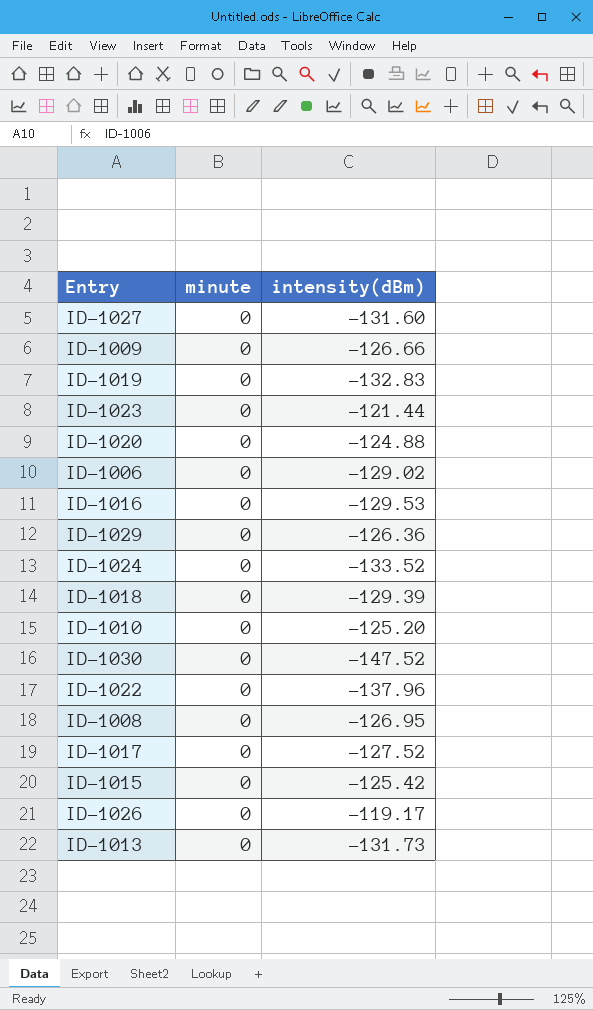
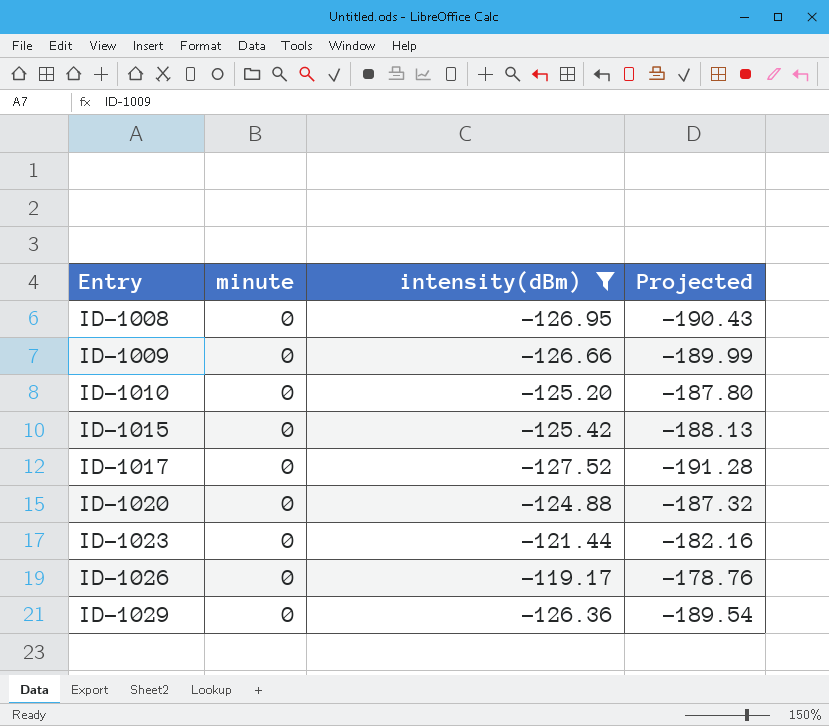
filter: none -> intensity(dBm) >= -127.52
row order: none -> Entry ascending
column Projected | formula: none -> [intensity(dBm)] * 1.5

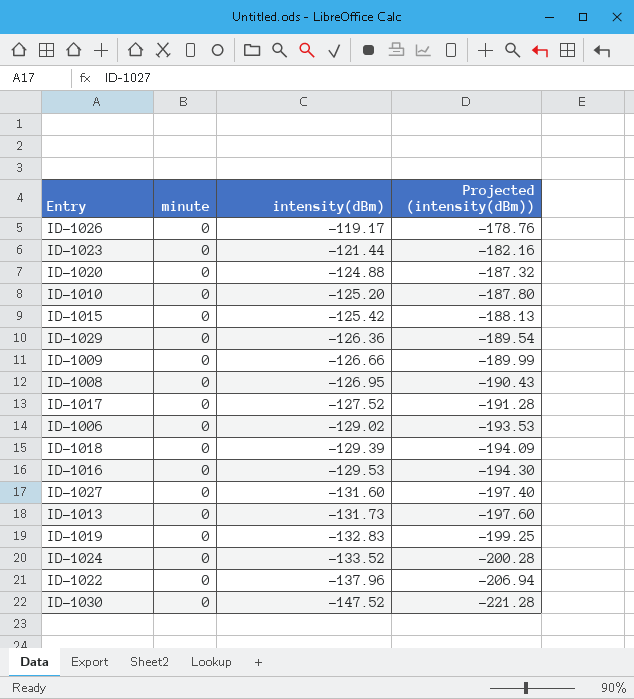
filter: intensity(dBm) >= -127.52 -> none
row order: Entry ascending -> intensity(dBm) descending
column name: Projected -> Projected (intensity(dBm))

